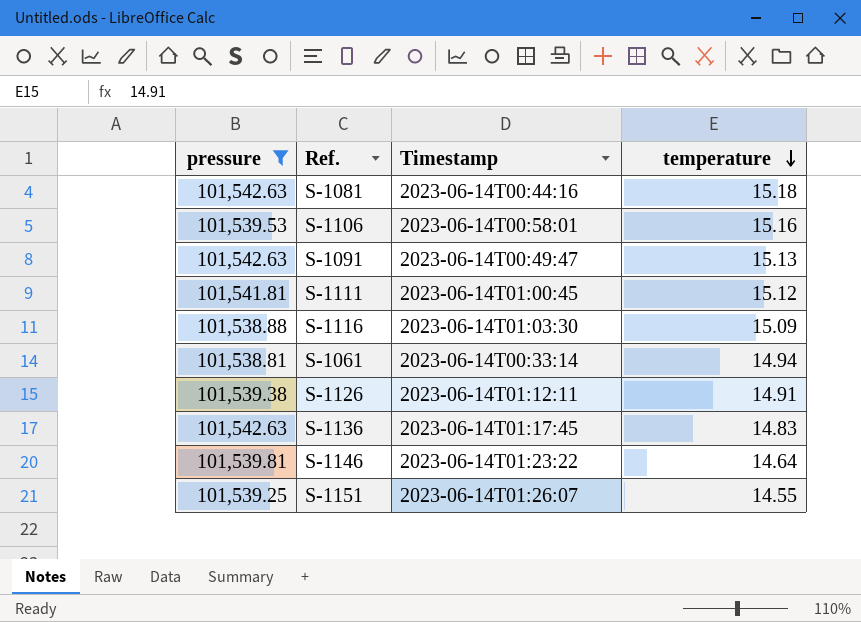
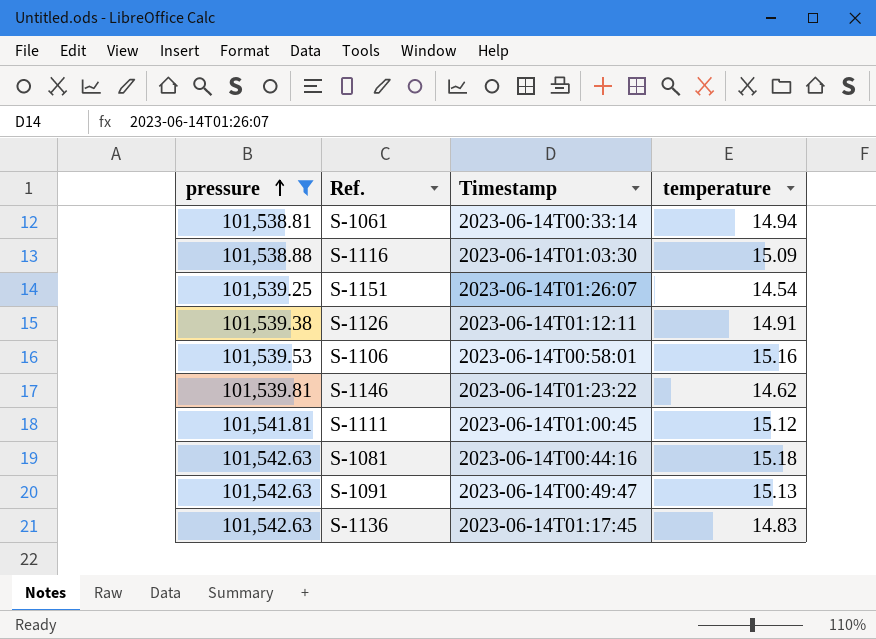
row order: temperature descending -> pressure ascending
S-1151 | temperature: 14.55 -> 14.54
S-1146 | temperature: 14.64 -> 14.62

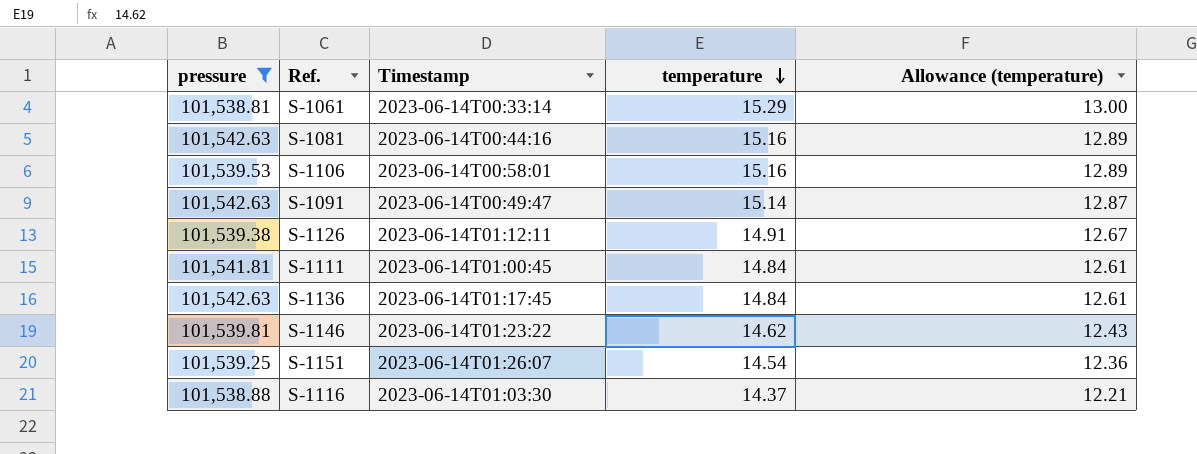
row order: pressure ascending -> temperature descending
column Allowance (temperature) | formula: none -> [temperature] * 0.85
S-1061 | temperature: 14.94 -> 15.29
S-1081 | temperature: 15.18 -> 15.16
S-1091 | temperature: 15.13 -> 15.14
S-1111 | temperature: 15.12 -> 14.84
S-1136 | temperature: 14.83 -> 14.84
S-1116 | temperature: 15.09 -> 14.37

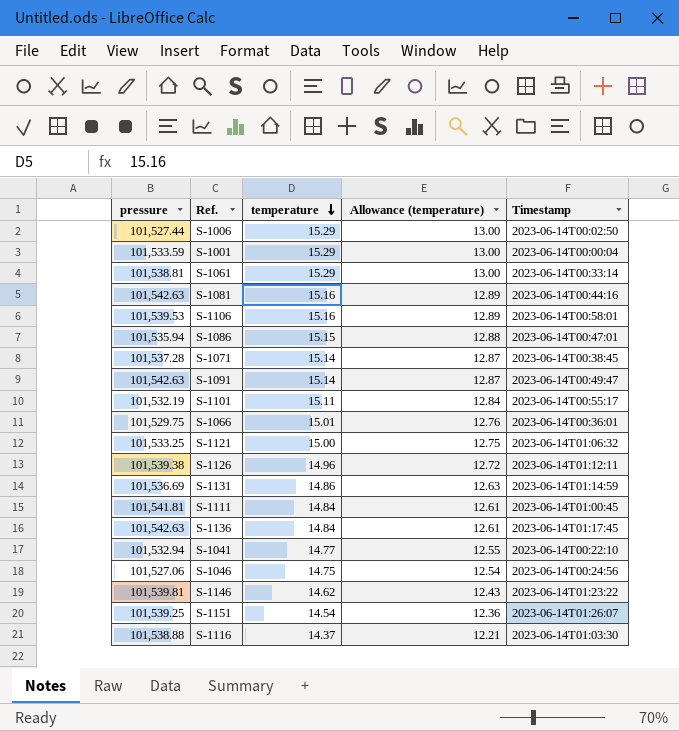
filter: pressure >= 101,538.81 -> none
column Timestamp | position: 3 -> 5
S-1126 | temperature: 14.91 -> 14.96
S-1126 | Allowance (temperature): 12.67 -> 12.72

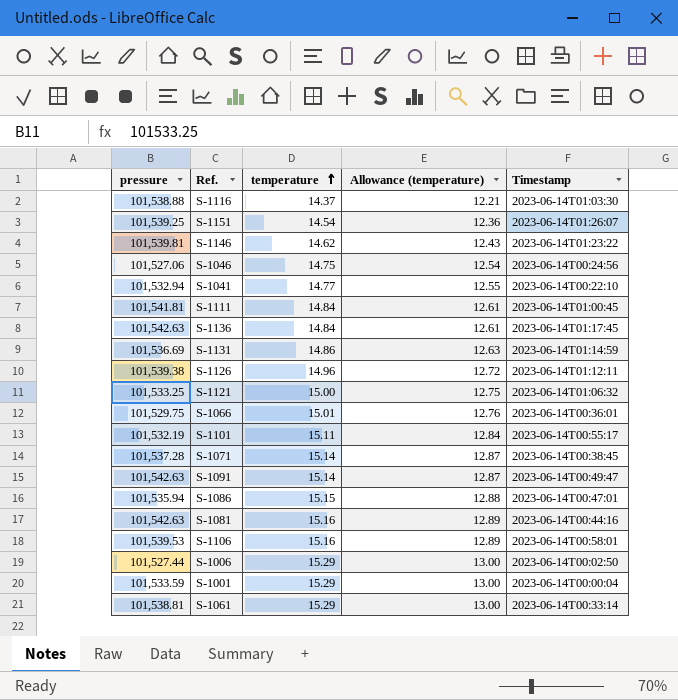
row order: temperature descending -> temperature ascending

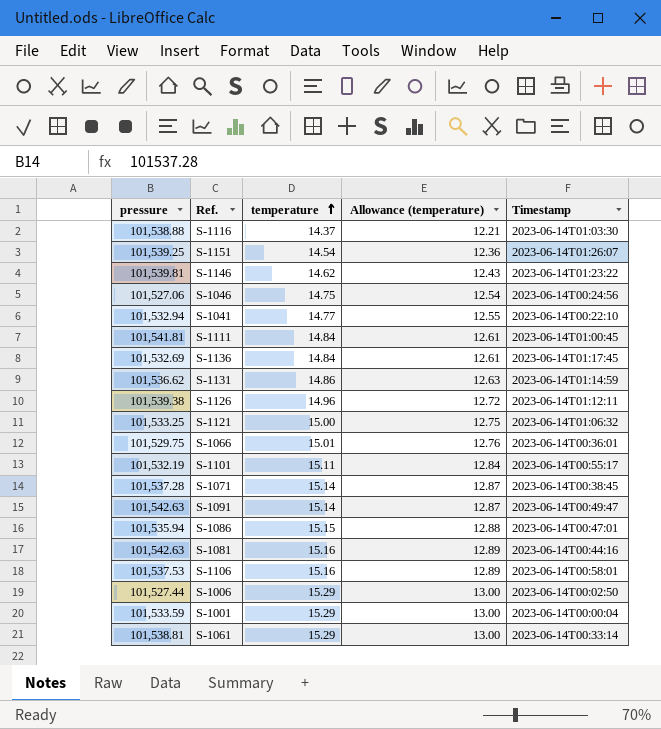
S-1136 | pressure: 101,542.63 -> 101,532.69
S-1131 | pressure: 101,536.69 -> 101,536.62
S-1106 | pressure: 101,539.53 -> 101,537.53

